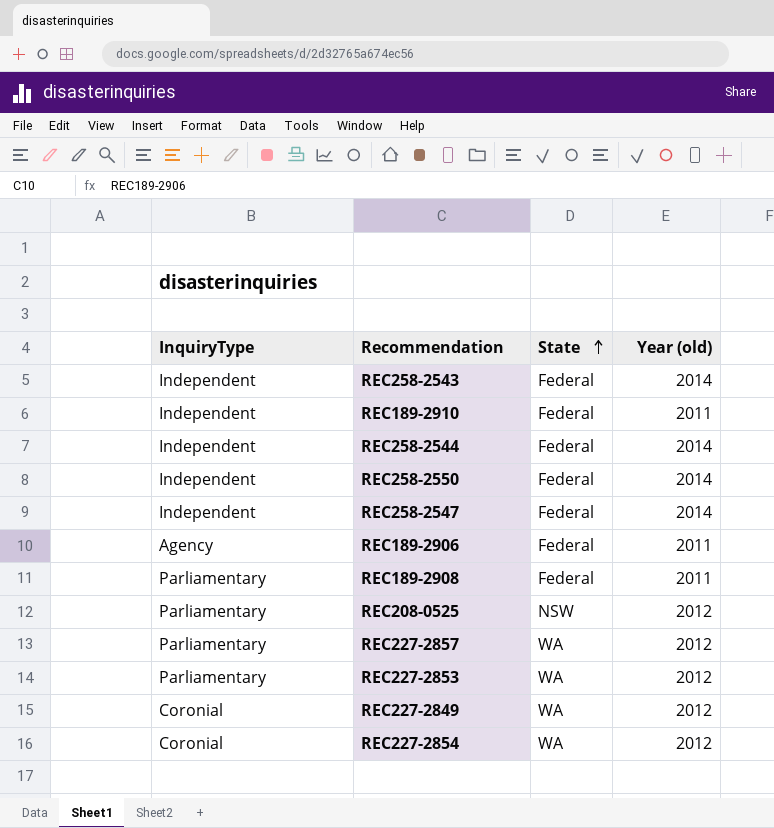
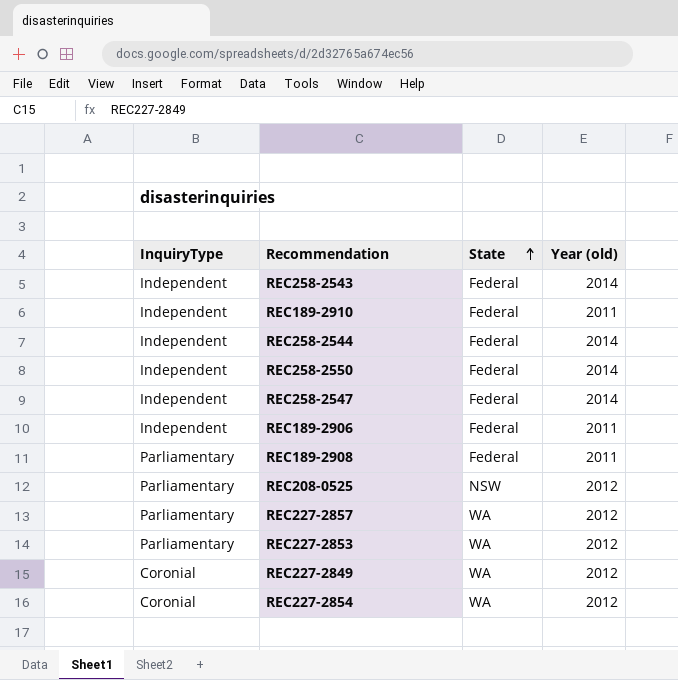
REC189-2906 | InquiryType: Agency -> Independent

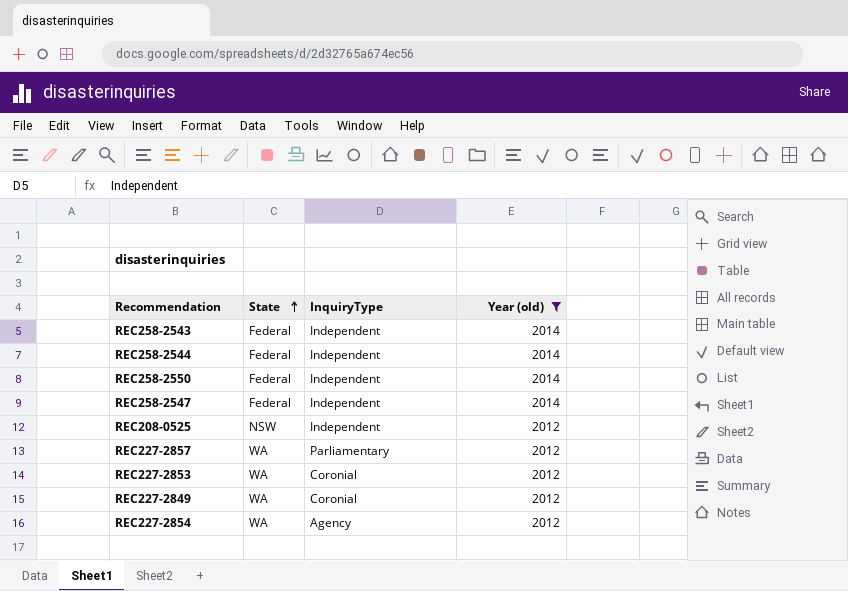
filter: none -> Year (old) != 2011
column InquiryType | position: 1 -> 3
REC208-0525 | InquiryType: Parliamentary -> Independent
REC227-2853 | InquiryType: Parliamentary -> Coronial
REC227-2854 | InquiryType: Coronial -> Agency

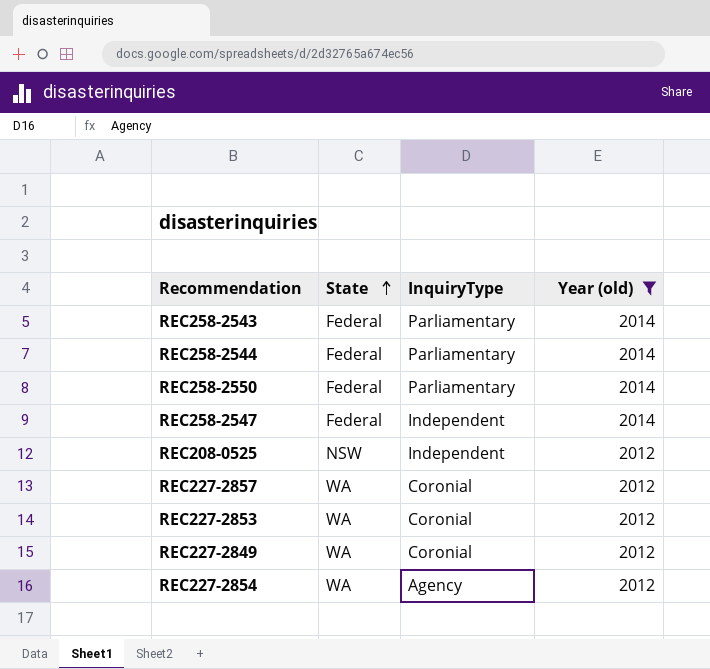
REC258-2543 | InquiryType: Independent -> Parliamentary
REC258-2544 | InquiryType: Independent -> Parliamentary
REC258-2550 | InquiryType: Independent -> Parliamentary
REC227-2857 | InquiryType: Parliamentary -> Coronial

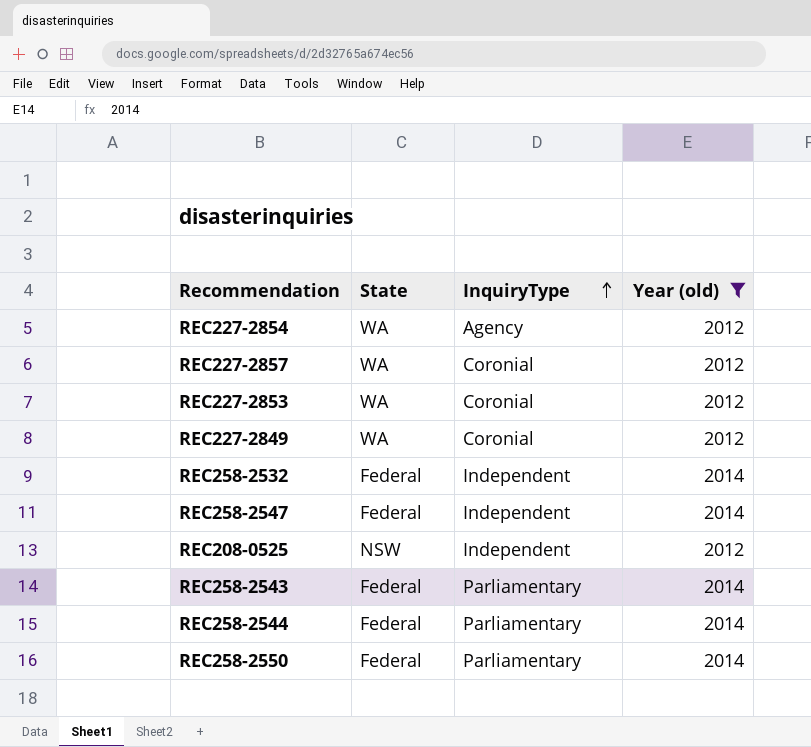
row order: State ascending -> InquiryType ascending
row REC258-2532: none -> Federal | Independent | 2014

